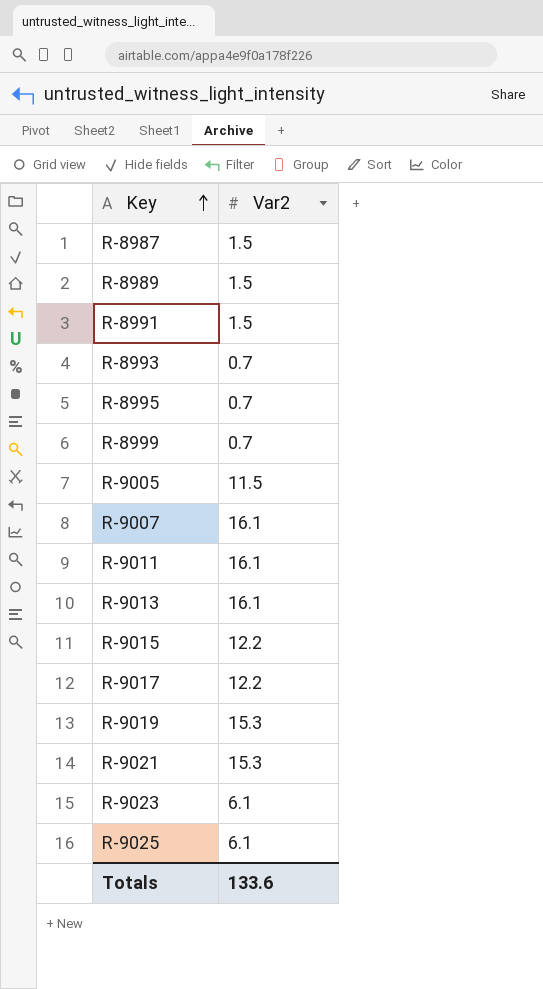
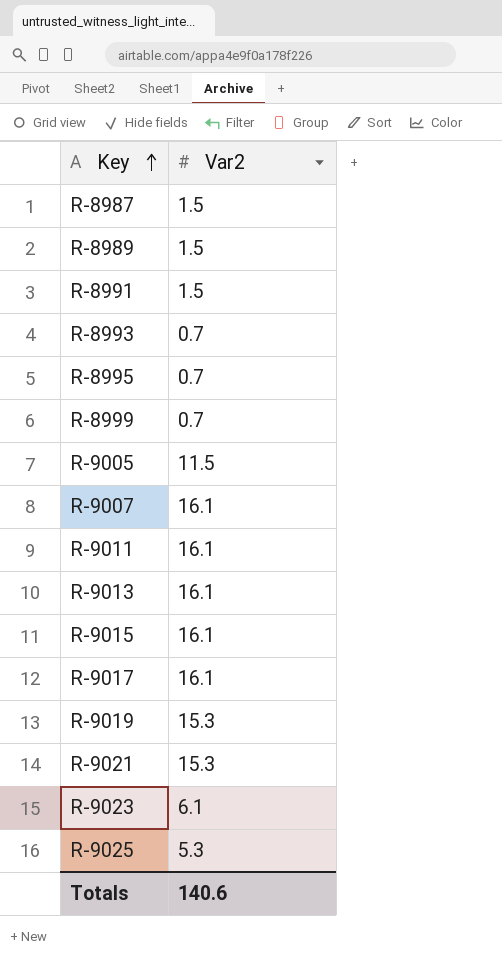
R-9015 | Var2: 12.2 -> 16.1
R-9017 | Var2: 12.2 -> 16.1
R-9025 | Var2: 6.1 -> 5.3
Totals | Var2: 133.6 -> 140.6

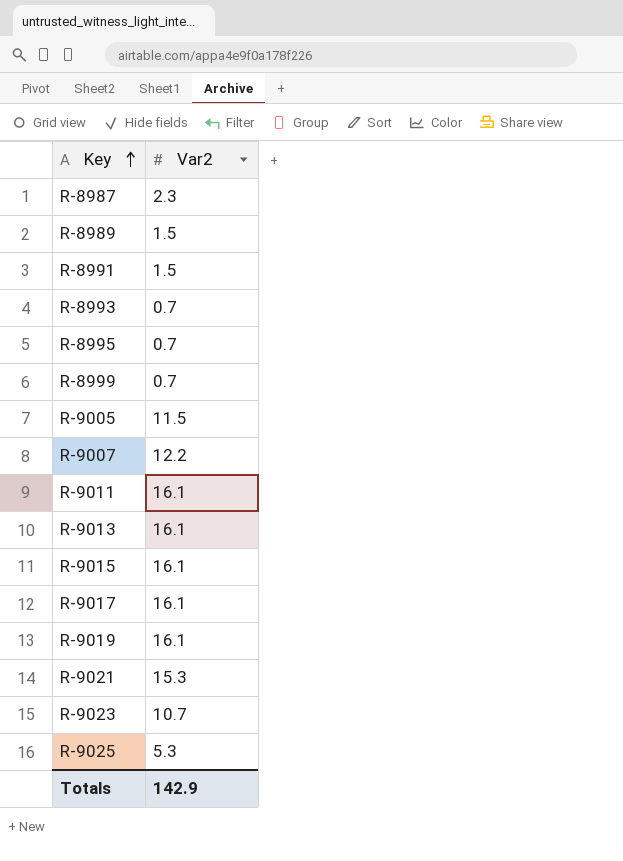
R-8987 | Var2: 1.5 -> 2.3
R-9007 | Var2: 16.1 -> 12.2
R-9019 | Var2: 15.3 -> 16.1
R-9023 | Var2: 6.1 -> 10.7
Totals | Var2: 140.6 -> 142.9

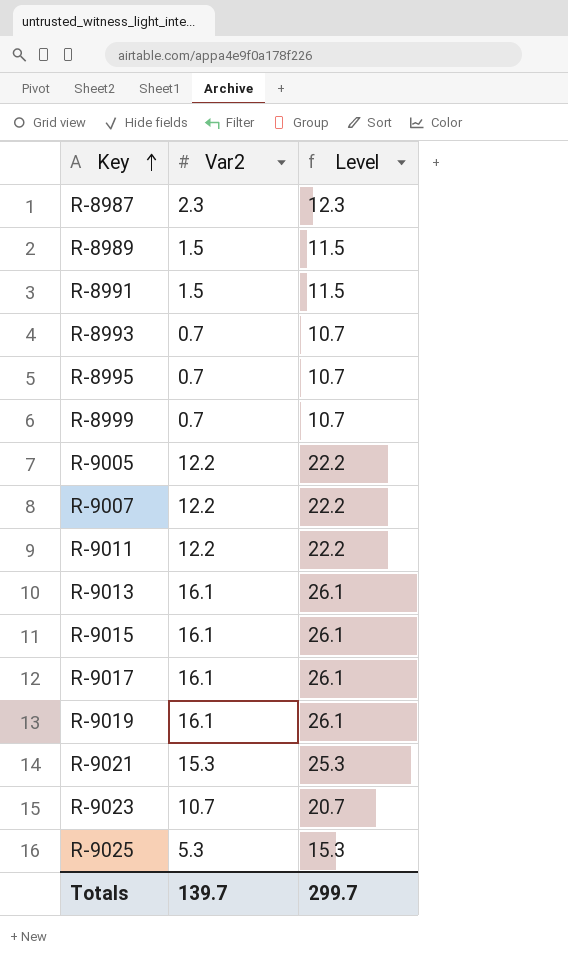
column Level | formula: none -> [Var2] + 10
R-9005 | Var2: 11.5 -> 12.2
R-9011 | Var2: 16.1 -> 12.2
Totals | Var2: 142.9 -> 139.7

